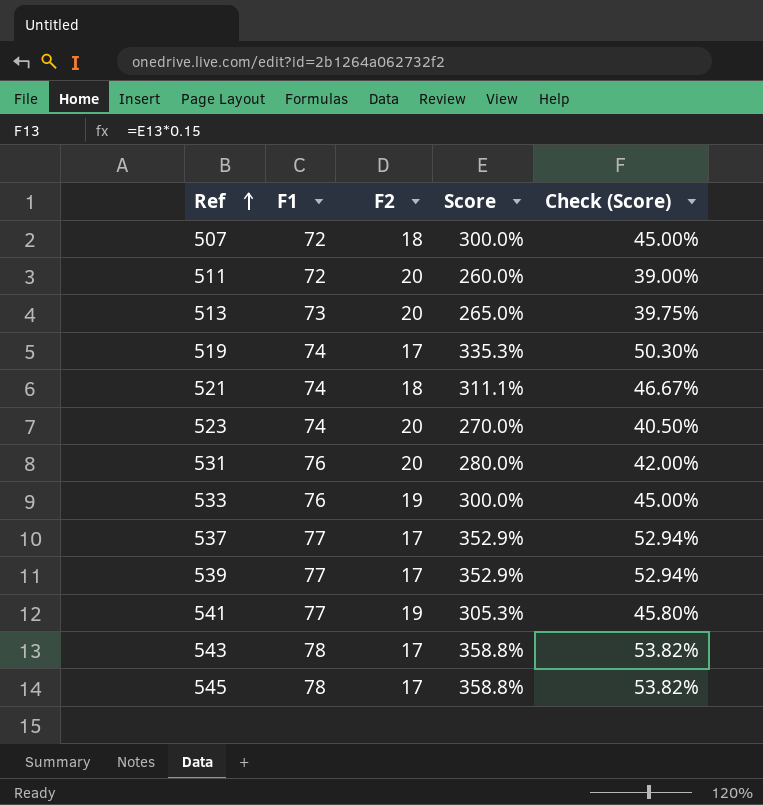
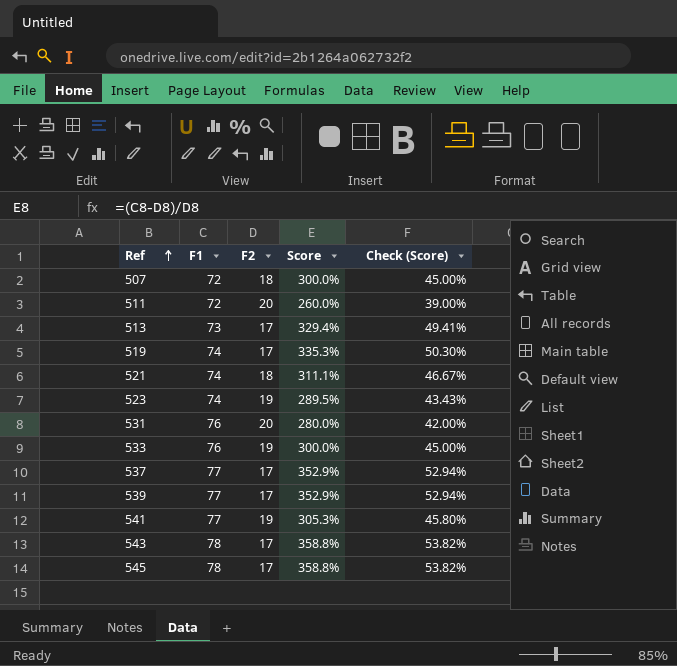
513 | F2: 20 -> 17
513 | Score: 265.0% -> 329.4%
513 | Check (Score): 39.75% -> 49.41%
523 | F2: 20 -> 19
523 | Score: 270.0% -> 289.5%
523 | Check (Score): 40.50% -> 43.43%

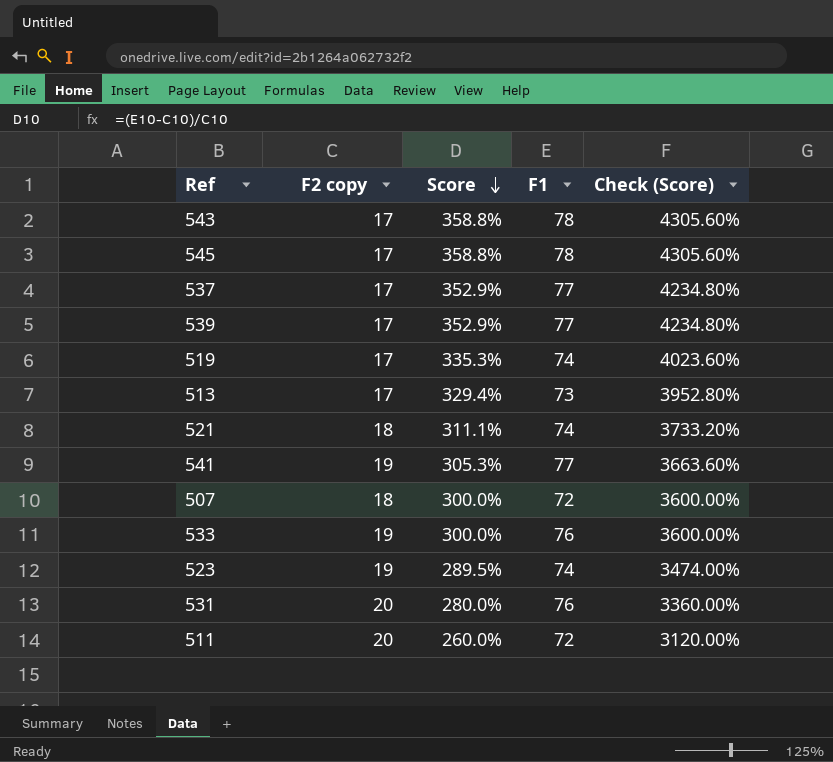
row order: Ref ascending -> Score descending
column name: F2 -> F2 copy
column F1 | position: 2 -> 4
column Check (Score) | formula: [Score] * 0.15 -> [Score] * 12

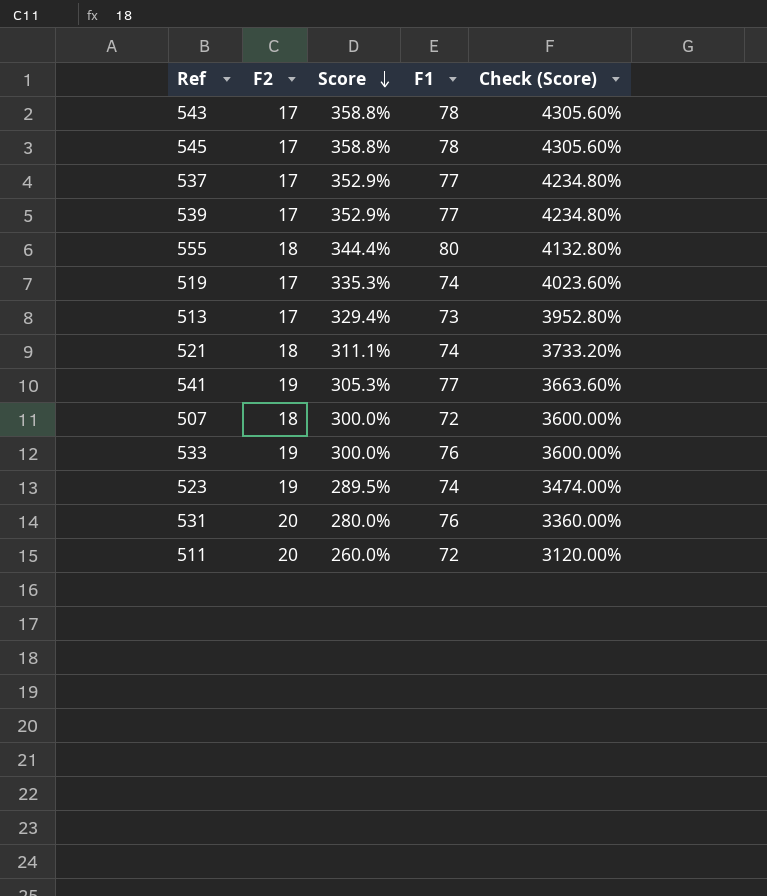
column name: F2 copy -> F2
row 555: none -> 18 | 344.4% | 80 | 4132.80%

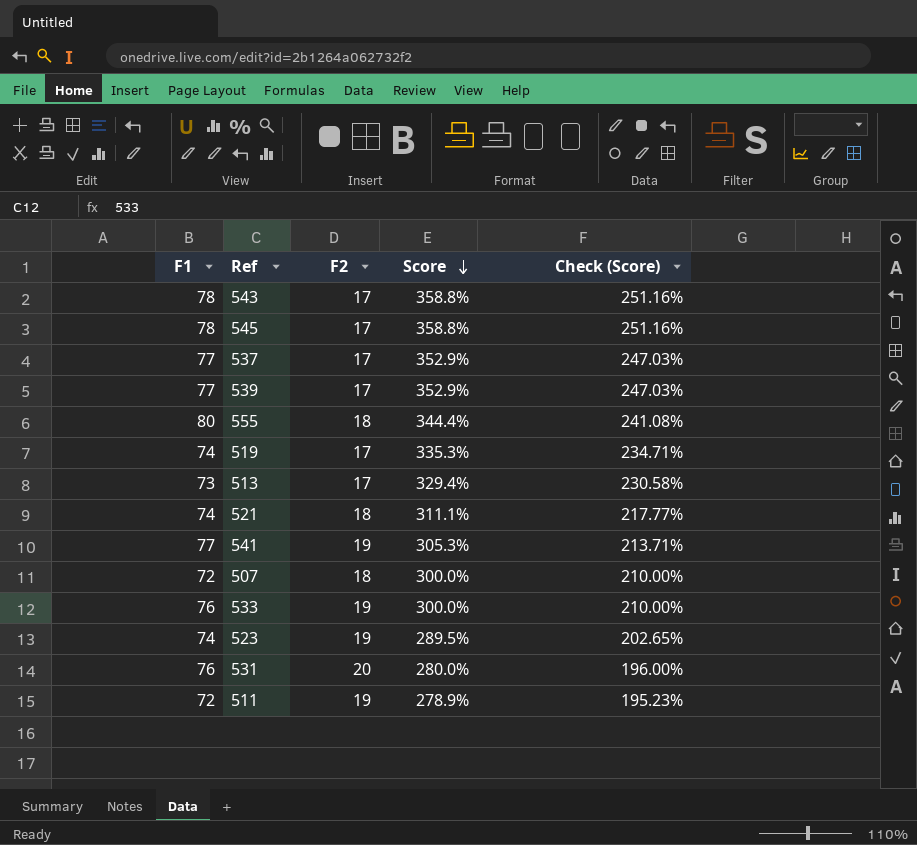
column F1 | position: 4 -> 1
column Check (Score) | formula: [Score] * 12 -> [Score] * 0.7
511 | F2: 20 -> 19
511 | Score: 260.0% -> 278.9%

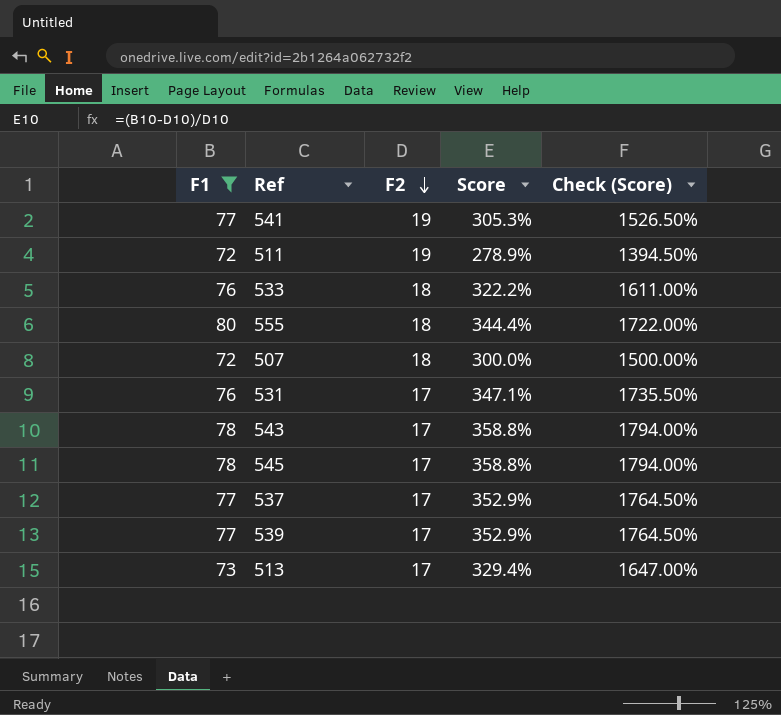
filter: none -> F1 != 74
row order: Score descending -> F2 descending
column Check (Score) | formula: [Score] * 0.7 -> [Score] * 5
533 | F2: 19 -> 18
533 | Score: 300.0% -> 322.2%
531 | F2: 20 -> 17
531 | Score: 280.0% -> 347.1%

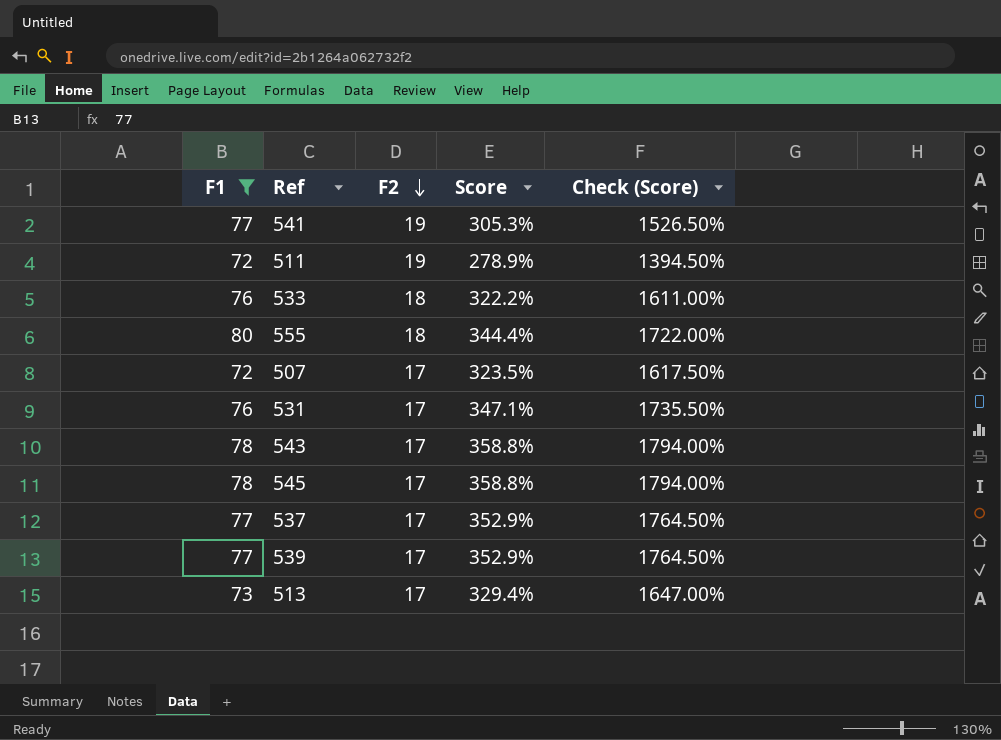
507 | F2: 18 -> 17
507 | Score: 300.0% -> 323.5%
507 | Check (Score): 1500.00% -> 1617.50%

